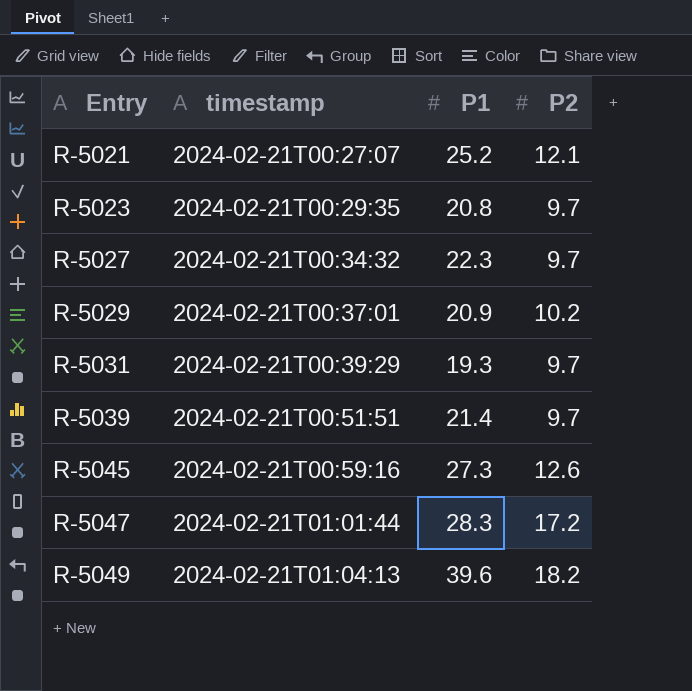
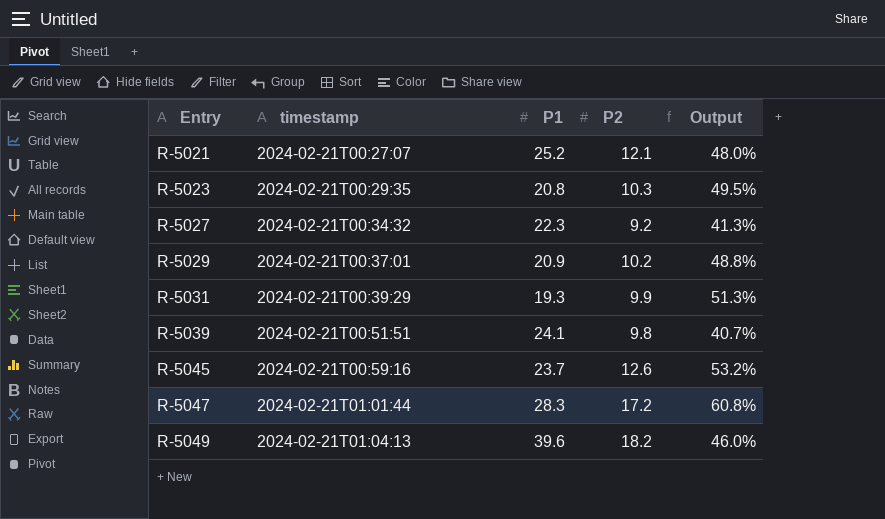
column Output | formula: none -> [P2] / [P1]
R-5023 | P2: 9.7 -> 10.3
R-5027 | P2: 9.7 -> 9.2
R-5031 | P2: 9.7 -> 9.9
R-5039 | P1: 21.4 -> 24.1
R-5039 | P2: 9.7 -> 9.8
R-5045 | P1: 27.3 -> 23.7

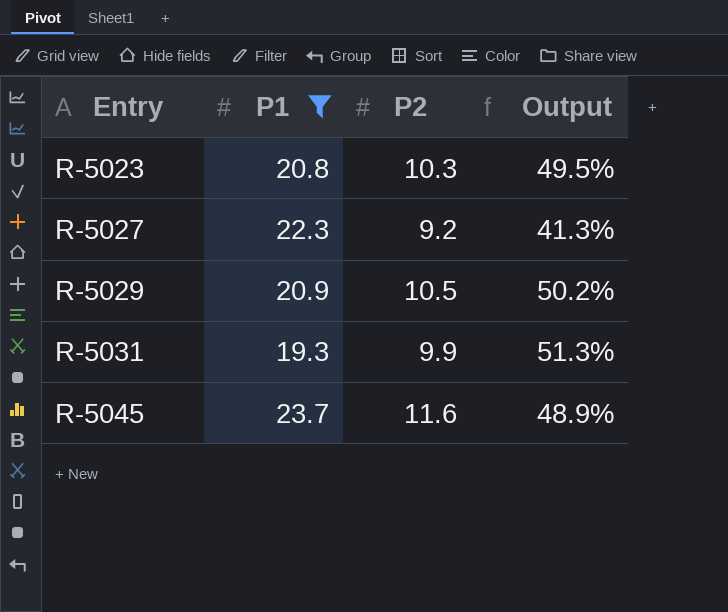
filter: none -> P1 <= 23.7
column timestamp | position: 2 -> none
R-5029 | P2: 10.2 -> 10.5
R-5029 | Output: 48.8% -> 50.2%
R-5045 | P2: 12.6 -> 11.6
R-5045 | Output: 53.2% -> 48.9%

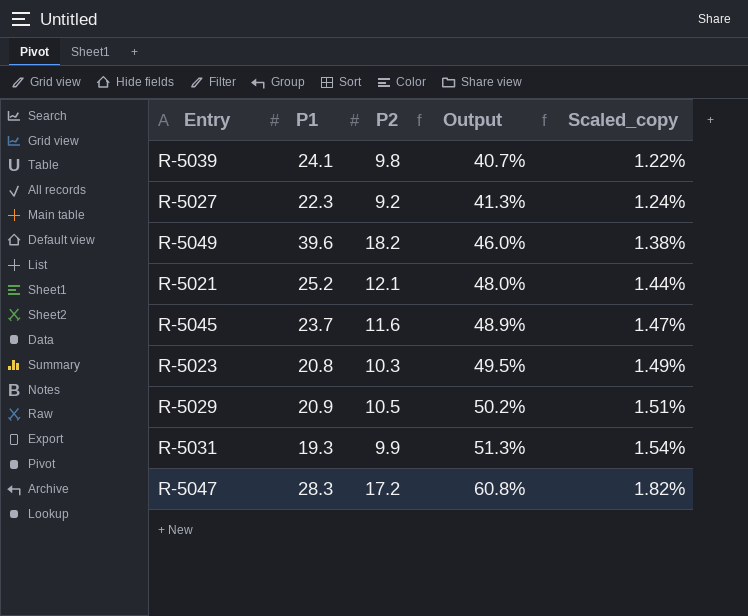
filter: P1 <= 23.7 -> none
row order: Entry ascending -> Output ascending
column Scaled_copy | formula: none -> [Output] * 0.03

